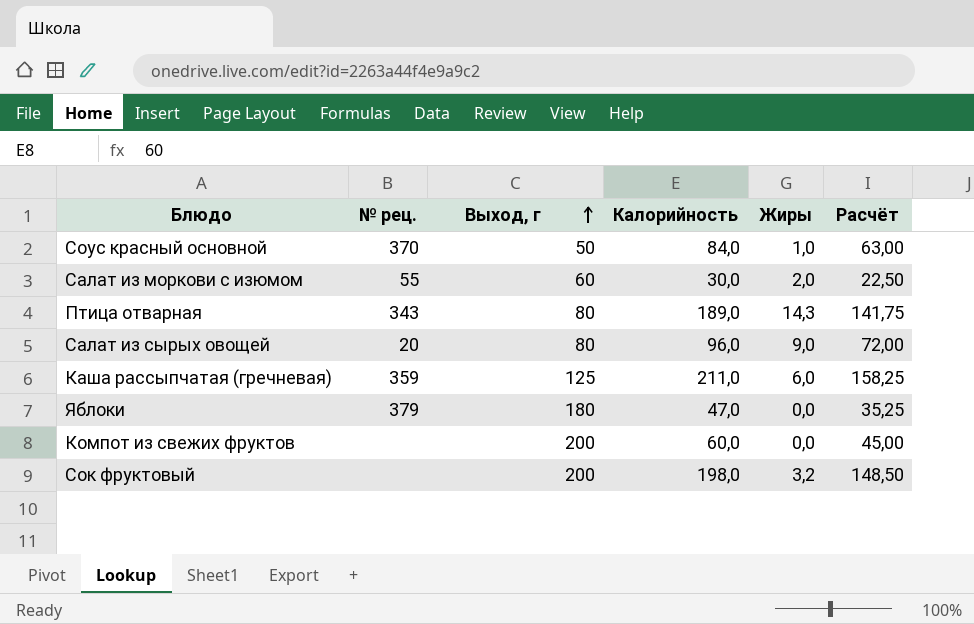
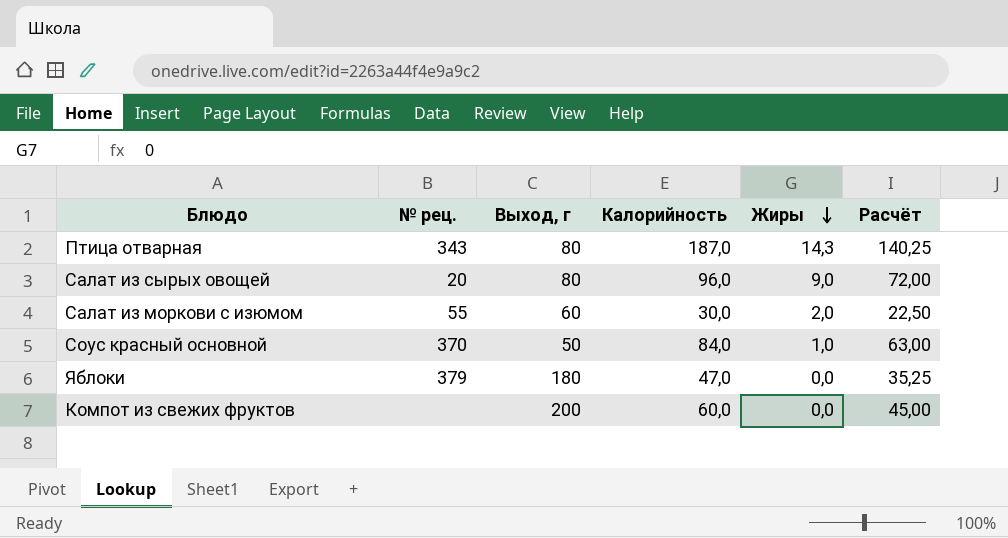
row order: Выход, г ascending -> Жиры descending
row Каша рассыпчатая (гречневая): 359 | 125 | 211,0 | 6,0 | 158,25 -> none
row Сок фруктовый: none | 200 | 198,0 | 3,2 | 148,50 -> none
Птица отварная | Калорийность: 189,0 -> 187,0
Птица отварная | Расчёт: 141,75 -> 140,25

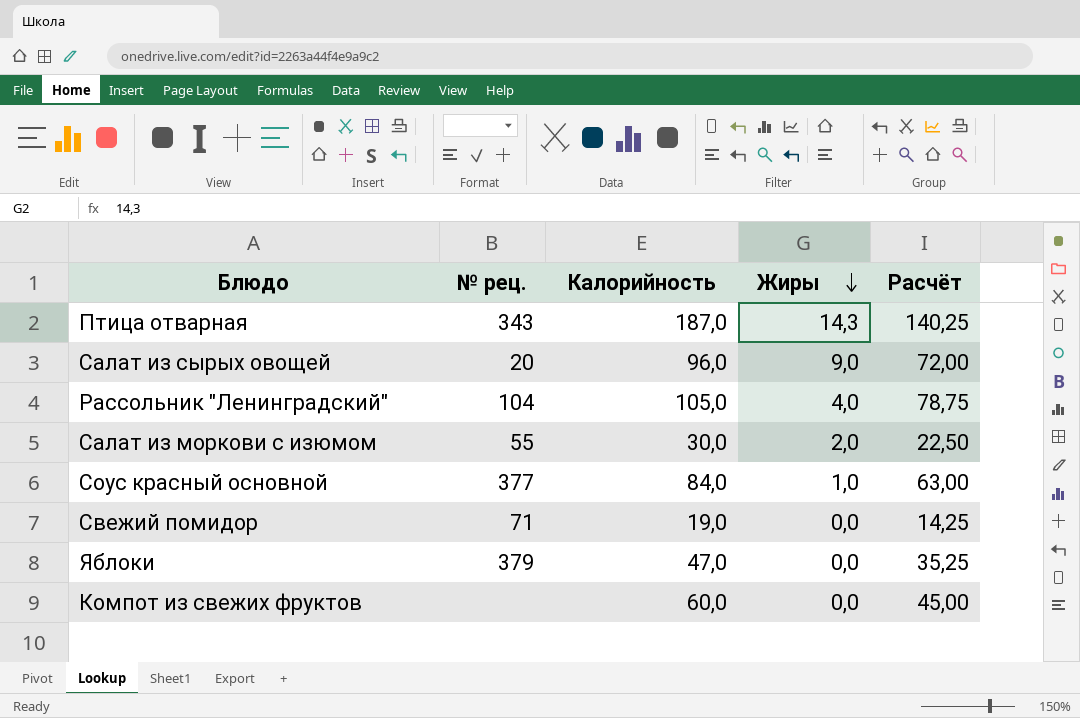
column Выход, г | position: 3 -> none
row Рассольник "Ленинградский": none -> 104 | 105,0 | 4,0 | 78,75
Соус красный основной | № рец.: 370 -> 377
row Свежий помидор: none -> 71 | 19,0 | 0,0 | 14,25

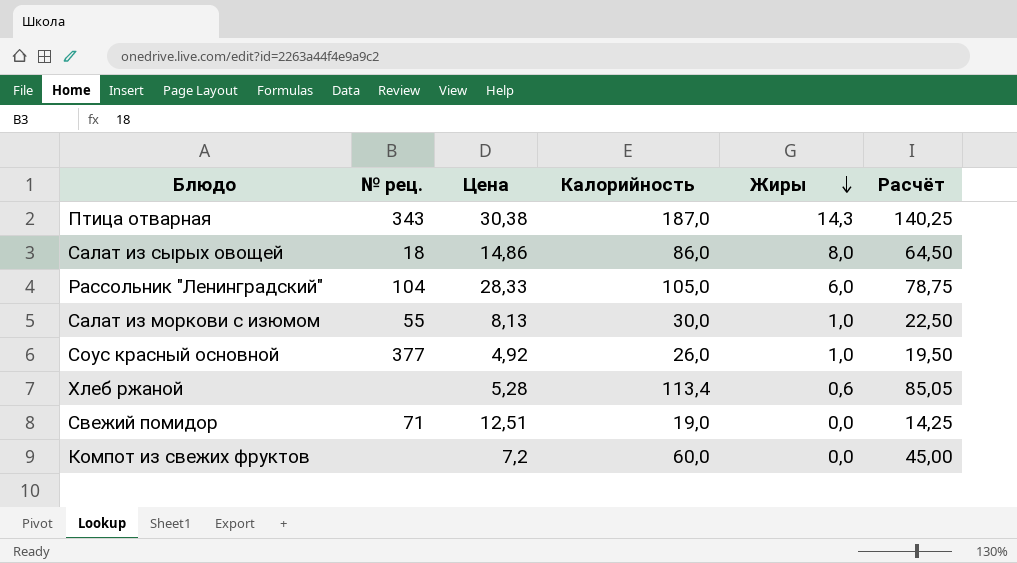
column Цена | position: none -> 3
row Яблоки: 379 | 47,0 | 0,0 | 35,25 -> none
Салат из сырых овощей | № рец.: 20 -> 18
Салат из сырых овощей | Калорийность: 96,0 -> 86,0
Салат из сырых овощей | Жиры: 9,0 -> 8,0
Салат из сырых овощей | Расчёт: 72,00 -> 64,50
Рассольник "Ленинградский" | Жиры: 4,0 -> 6,0
Салат из моркови с изюмом | Жиры: 2,0 -> 1,0
Соус красный основной | Калорийность: 84,0 -> 26,0
Соус красный основной | Расчёт: 63,00 -> 19,50
row Хлеб ржаной: none -> none | 5,28 | 113,4 | 0,6 | 85,05

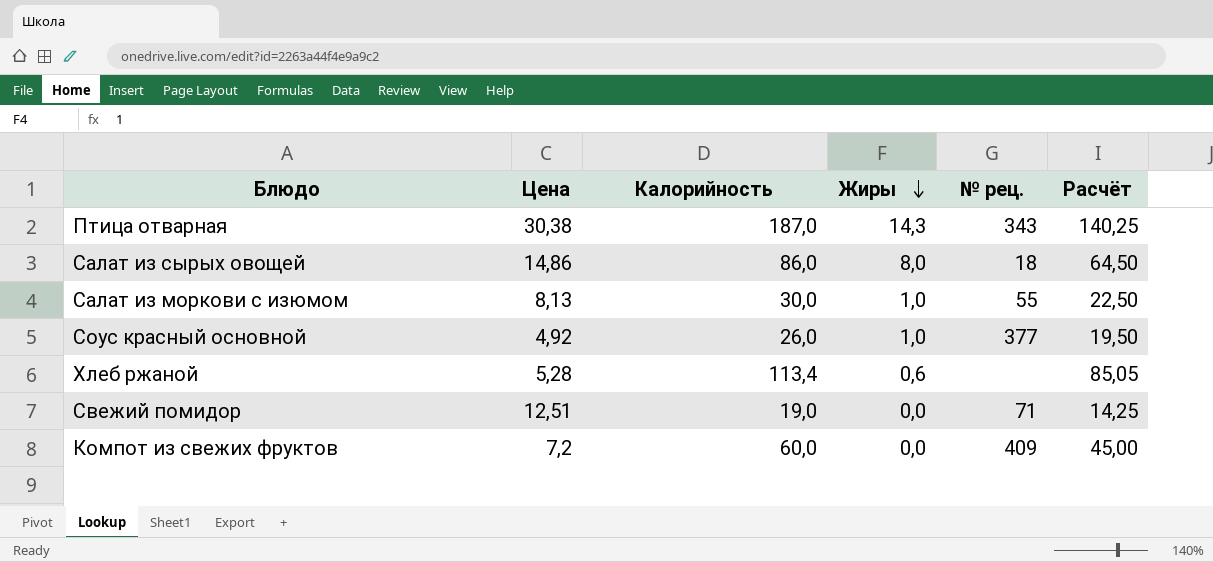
column № рец. | position: 2 -> 5
row Рассольник "Ленинградский": 104 | 28,33 | 105,0 | 6,0 | 78,75 -> none
Компот из свежих фруктов | № рец.: none -> 409

